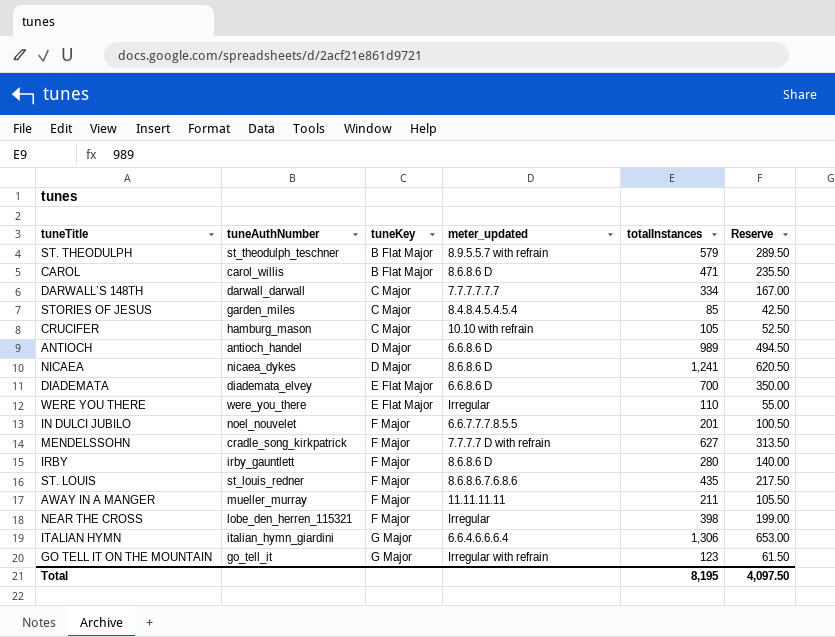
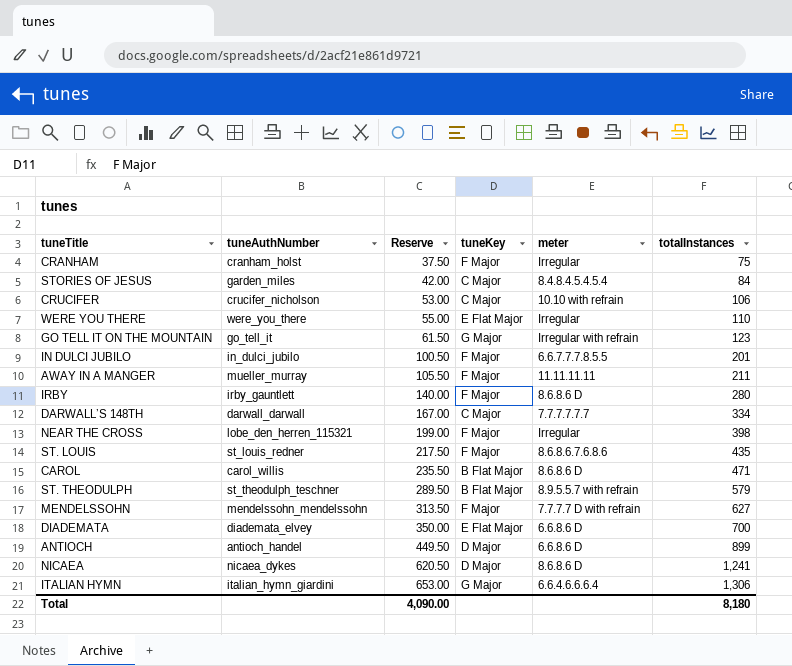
row order: tuneKey ascending -> Reserve ascending
column Reserve | position: 6 -> 3
column name: meter_updated -> meter
row CRANHAM: none -> cranham_holst | 37.50 | F Major | Irregular | 75
STORIES OF JESUS | Reserve: 42.50 -> 42.00
STORIES OF JESUS | totalInstances: 85 -> 84
CRUCIFER | tuneAuthNumber: hamburg_mason -> crucifer_nicholson
CRUCIFER | Reserve: 52.50 -> 53.00
CRUCIFER | totalInstances: 105 -> 106
IN DULCI JUBILO | tuneAuthNumber: noel_nouvelet -> in_dulci_jubilo
MENDELSSOHN | tuneAuthNumber: cradle_song_kirkpatrick -> mendelssohn_mendelssohn
ANTIOCH | Reserve: 494.50 -> 449.50
ANTIOCH | totalInstances: 989 -> 899
Total | Reserve: 4,097.50 -> 4,090.00
Total | totalInstances: 8,195 -> 8,180

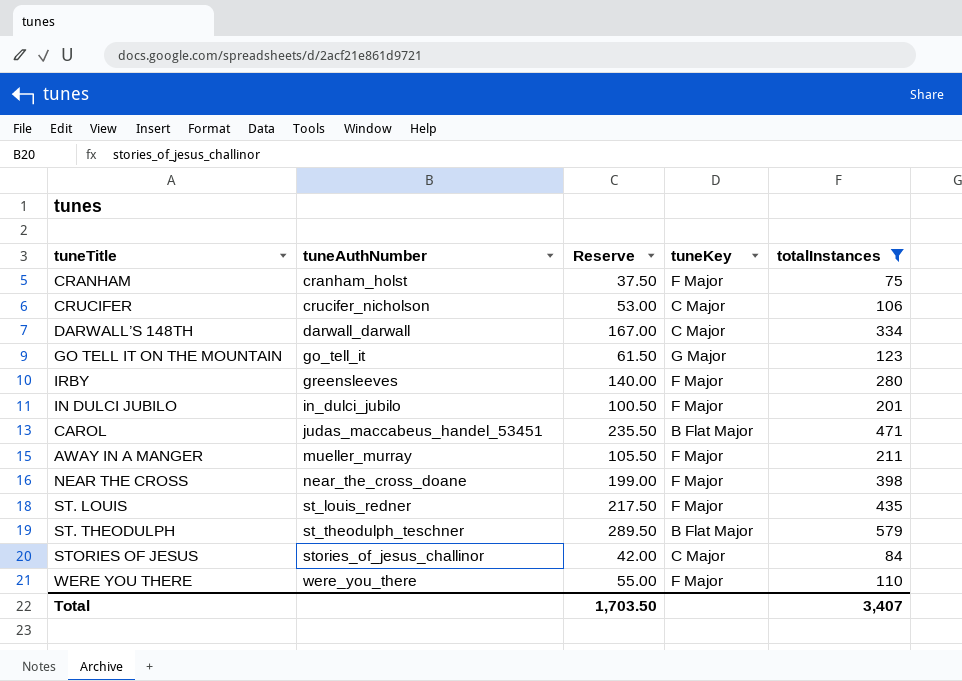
filter: none -> totalInstances <= 579
row order: Reserve ascending -> tuneAuthNumber ascending
column meter | position: 5 -> none
IRBY | tuneAuthNumber: irby_gauntlett -> greensleeves
CAROL | tuneAuthNumber: carol_willis -> judas_maccabeus_handel_53451
NEAR THE CROSS | tuneAuthNumber: lobe_den_herren_115321 -> near_the_cross_doane
STORIES OF JESUS | tuneAuthNumber: garden_miles -> stories_of_jesus_challinor
WERE YOU THERE | tuneKey: E Flat Major -> F Major
Total | Reserve: 4,090.00 -> 1,703.50
Total | totalInstances: 8,180 -> 3,407

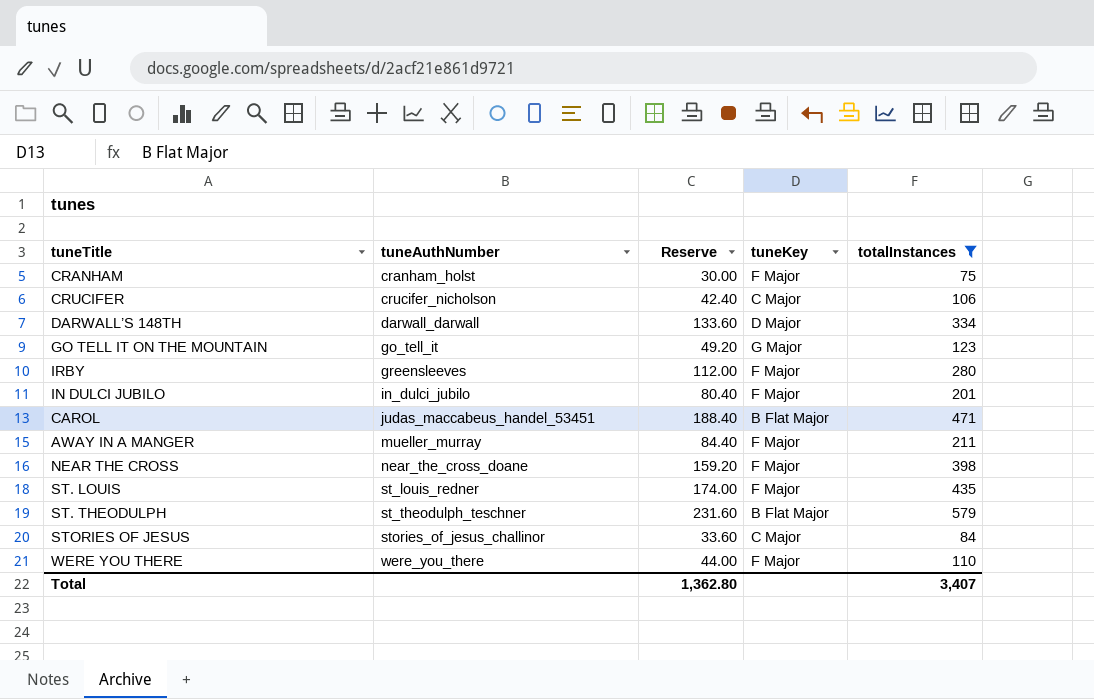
column Reserve | formula: [totalInstances] * 0.5 -> [totalInstances] * 0.4
DARWALL’S 148TH | tuneKey: C Major -> D Major
Total | Reserve: 1,703.50 -> 1,362.80

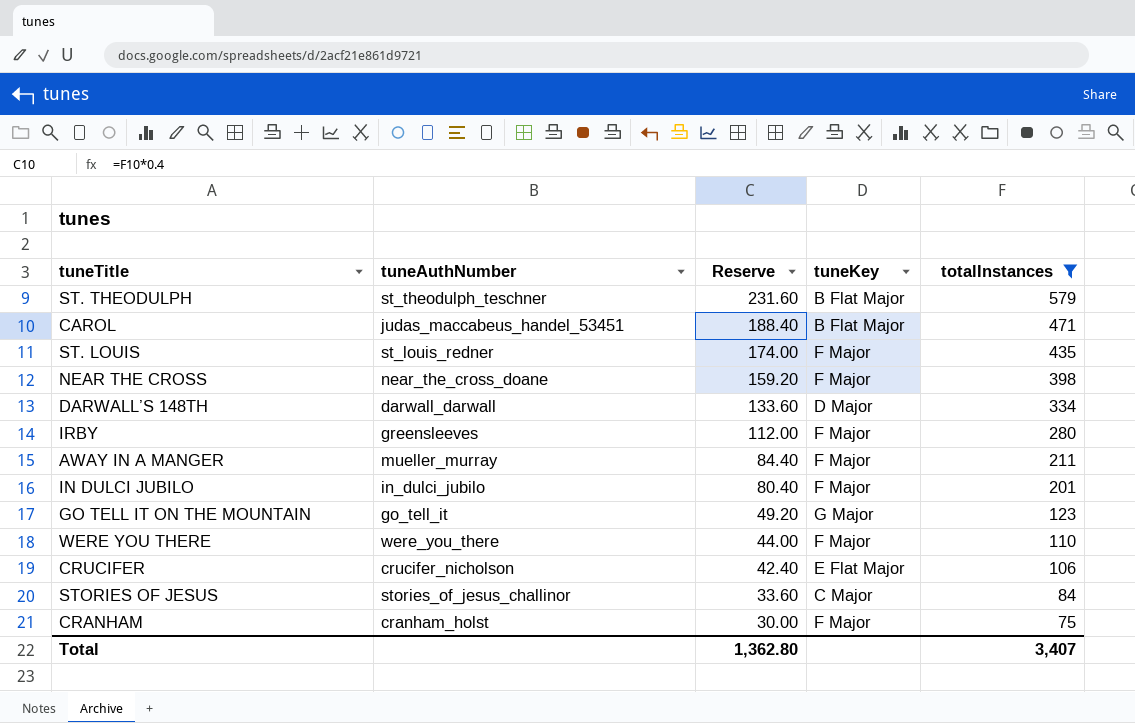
row order: tuneAuthNumber ascending -> Reserve descending
CRUCIFER | tuneKey: C Major -> E Flat Major

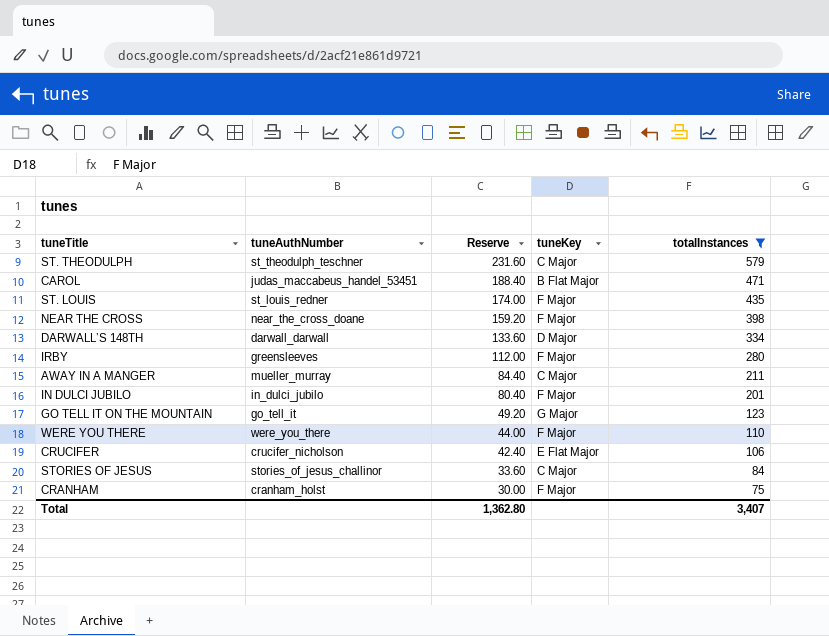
ST. THEODULPH | tuneKey: B Flat Major -> C Major
AWAY IN A MANGER | tuneKey: F Major -> C Major

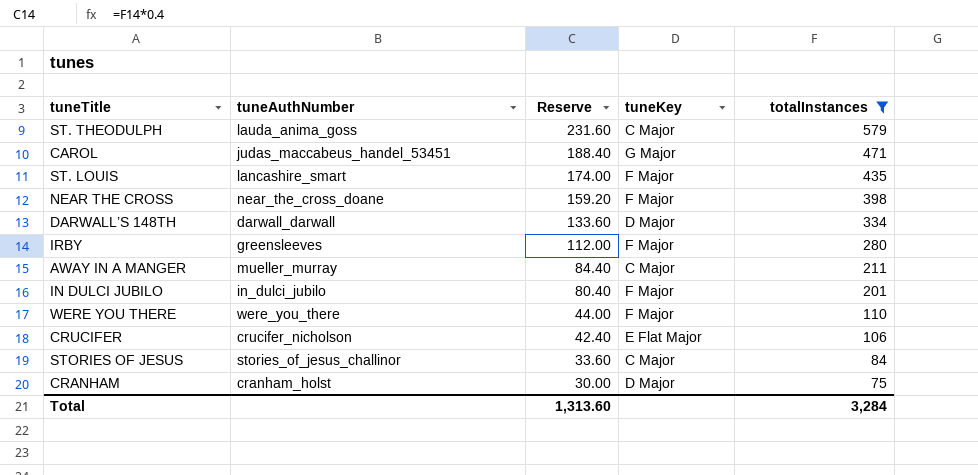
row GO TELL IT ON THE MOUNTAIN: go_tell_it | 49.20 | G Major | 123 -> none
ST. THEODULPH | tuneAuthNumber: st_theodulph_teschner -> lauda_anima_goss
CAROL | tuneKey: B Flat Major -> G Major
ST. LOUIS | tuneAuthNumber: st_louis_redner -> lancashire_smart
CRANHAM | tuneKey: F Major -> D Major
Total | Reserve: 1,362.80 -> 1,313.60
Total | totalInstances: 3,407 -> 3,284

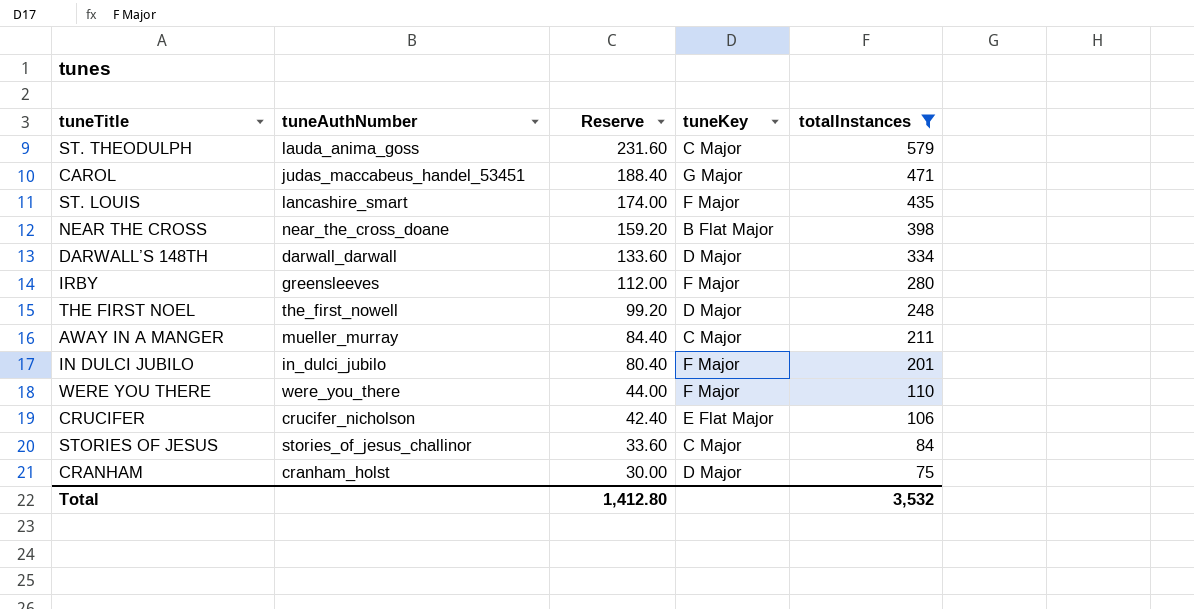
NEAR THE CROSS | tuneKey: F Major -> B Flat Major
row THE FIRST NOEL: none -> the_first_nowell | 99.20 | D Major | 248
Total | Reserve: 1,313.60 -> 1,412.80
Total | totalInstances: 3,284 -> 3,532

